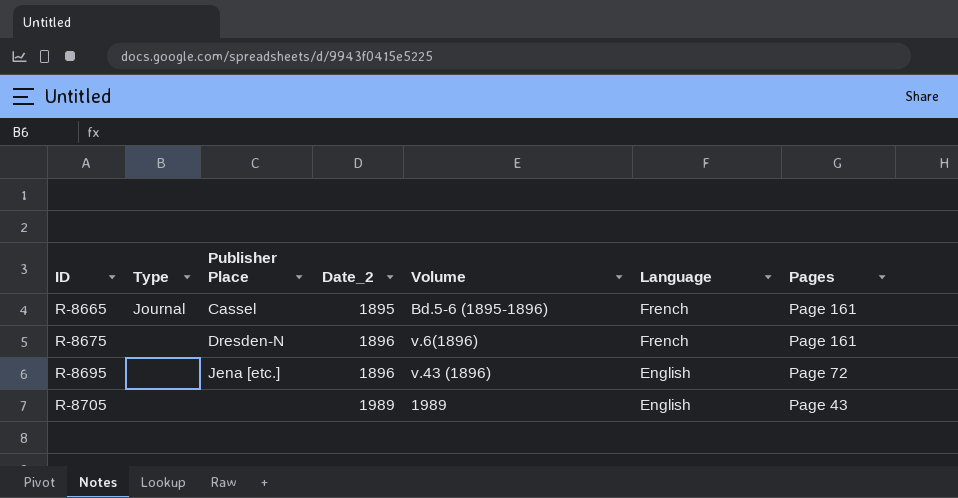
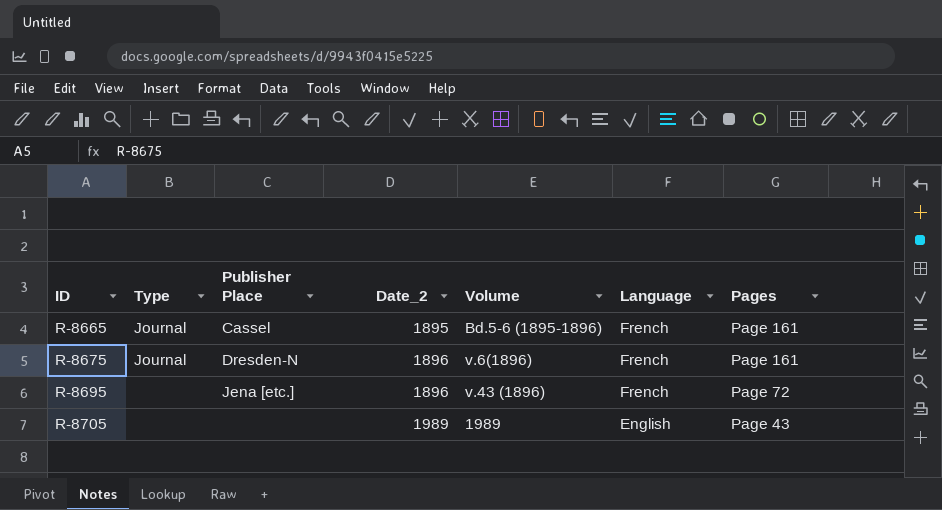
R-8675 | Type: none -> Journal
R-8695 | Language: English -> French

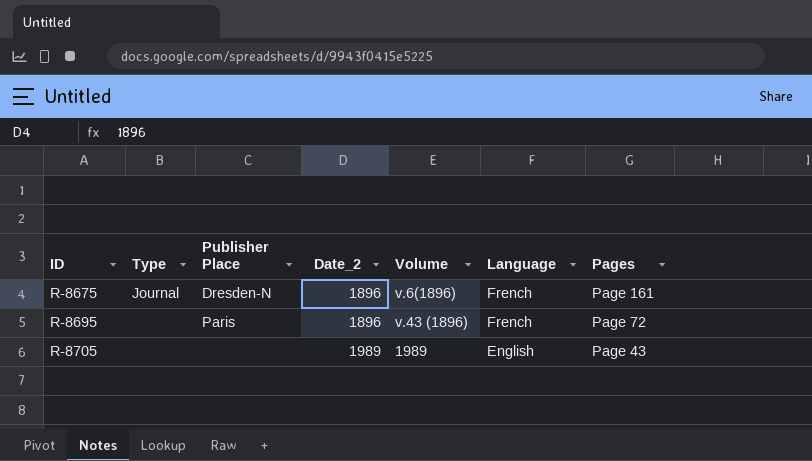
row R-8665: Journal | Cassel | 1895 | Bd.5-6 (1895-1896) | French | Page 161 -> none
R-8695 | Publisher Place: Jena [etc.] -> Paris

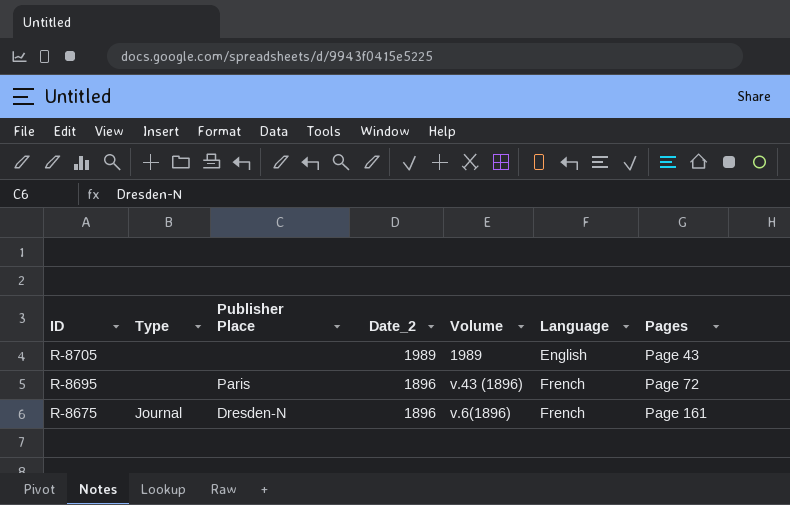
row order: ID ascending -> ID descending

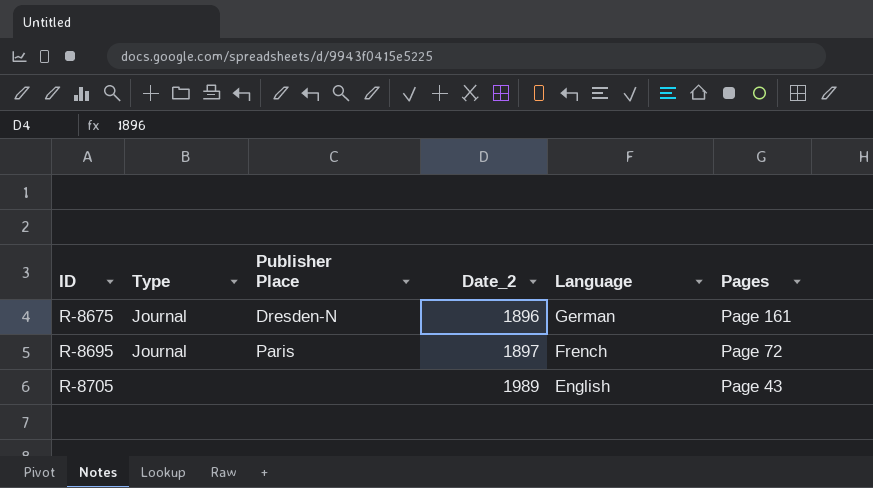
row order: ID descending -> ID ascending
column Volume | position: 5 -> none
R-8675 | Language: French -> German
R-8695 | Type: none -> Journal
R-8695 | Date_2: 1896 -> 1897

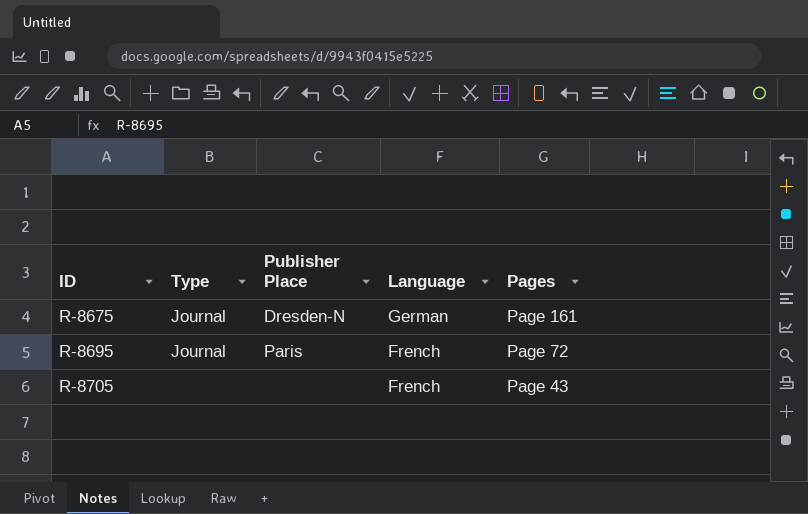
column Date_2 | position: 4 -> none
R-8705 | Language: English -> French

